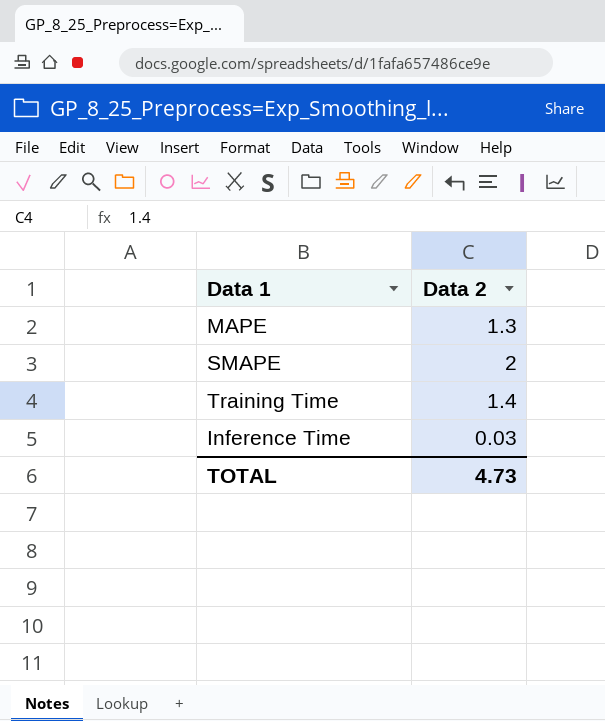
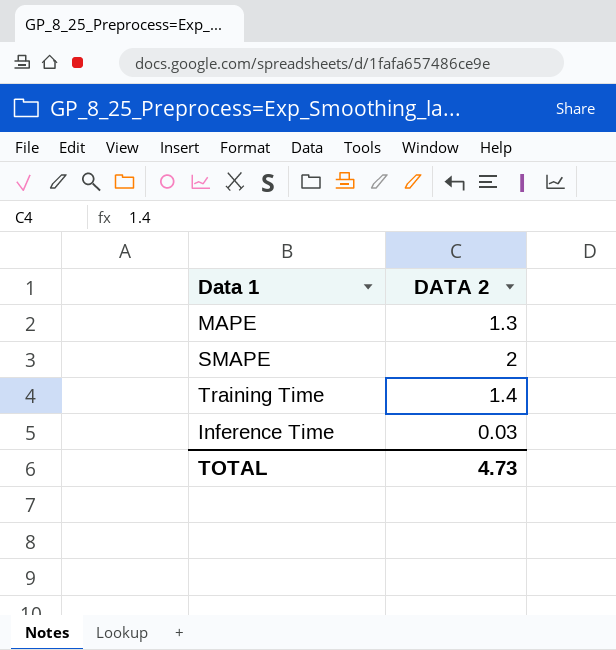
column name: Data 2 -> DATA 2

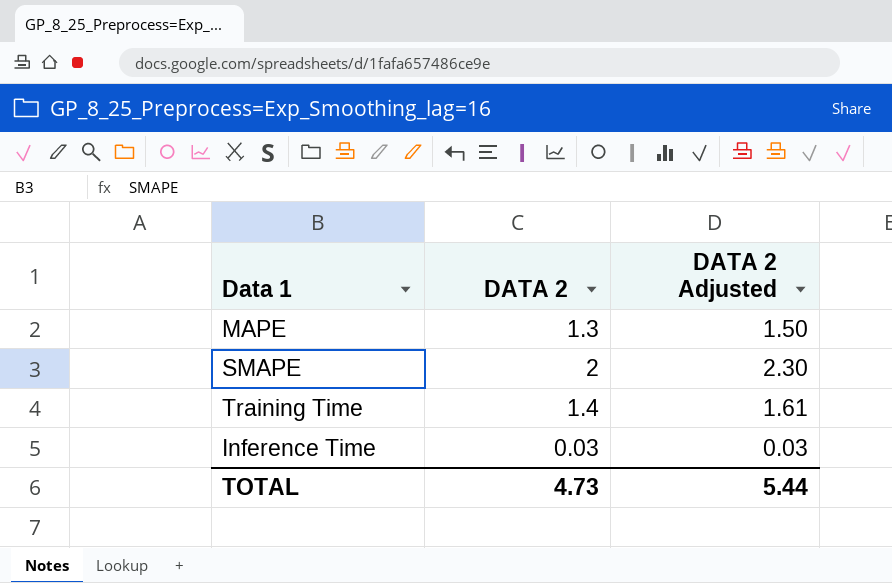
column DATA 2 Adjusted | formula: none -> [DATA 2] * 1.15

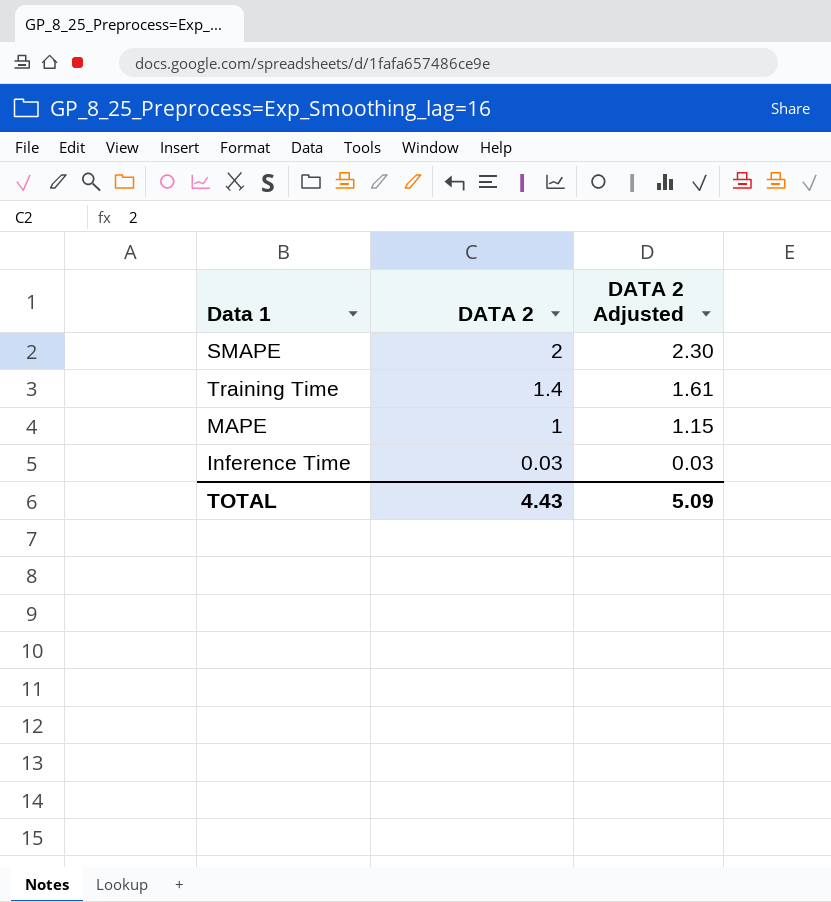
row order: none -> DATA 2 descending
MAPE | DATA 2: 1.3 -> 1
MAPE | DATA 2 Adjusted: 1.50 -> 1.15
TOTAL | DATA 2: 4.73 -> 4.43
TOTAL | DATA 2 Adjusted: 5.44 -> 5.09

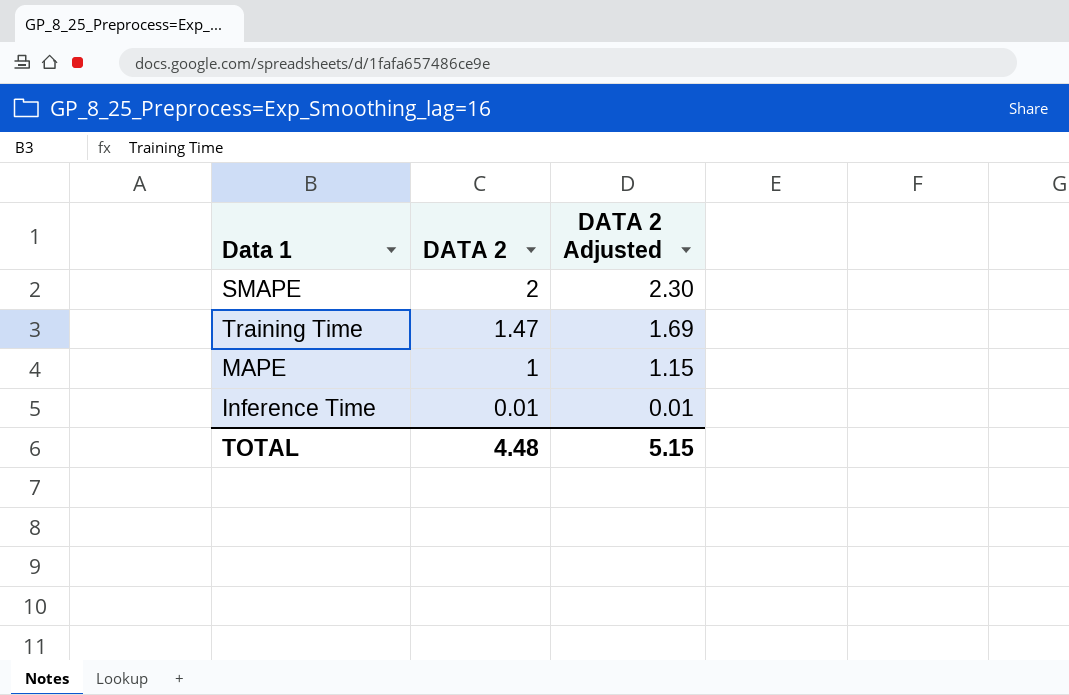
Training Time | DATA 2: 1.4 -> 1.47
Training Time | DATA 2 Adjusted: 1.61 -> 1.69
Inference Time | DATA 2: 0.03 -> 0.01
Inference Time | DATA 2 Adjusted: 0.03 -> 0.01
TOTAL | DATA 2: 4.43 -> 4.48
TOTAL | DATA 2 Adjusted: 5.09 -> 5.15

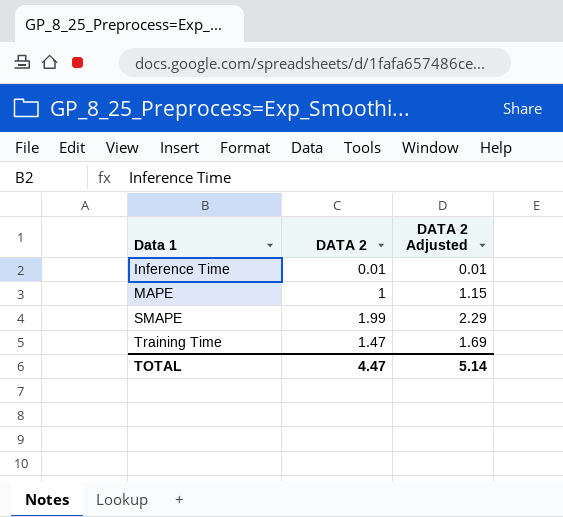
row order: DATA 2 descending -> Data 1 ascending
SMAPE | DATA 2: 2 -> 1.99
SMAPE | DATA 2 Adjusted: 2.30 -> 2.29
TOTAL | DATA 2: 4.48 -> 4.47
TOTAL | DATA 2 Adjusted: 5.15 -> 5.14

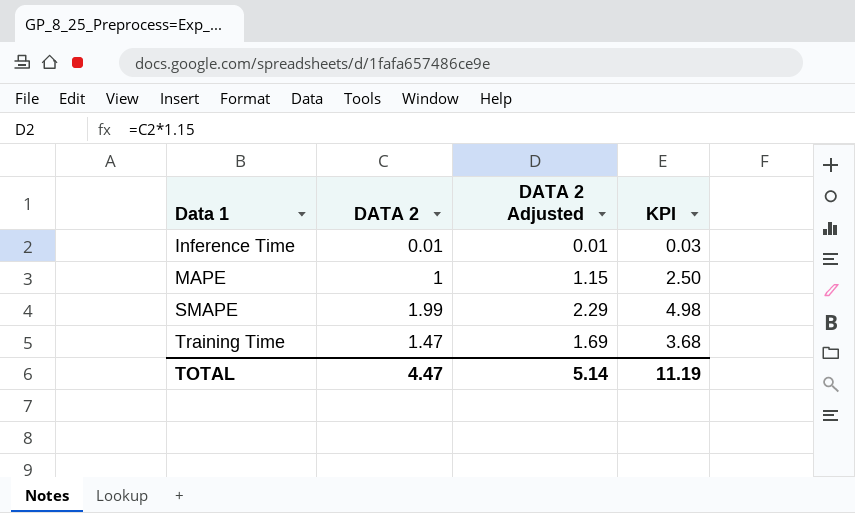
column KPI | formula: none -> [DATA 2] * 2.5

